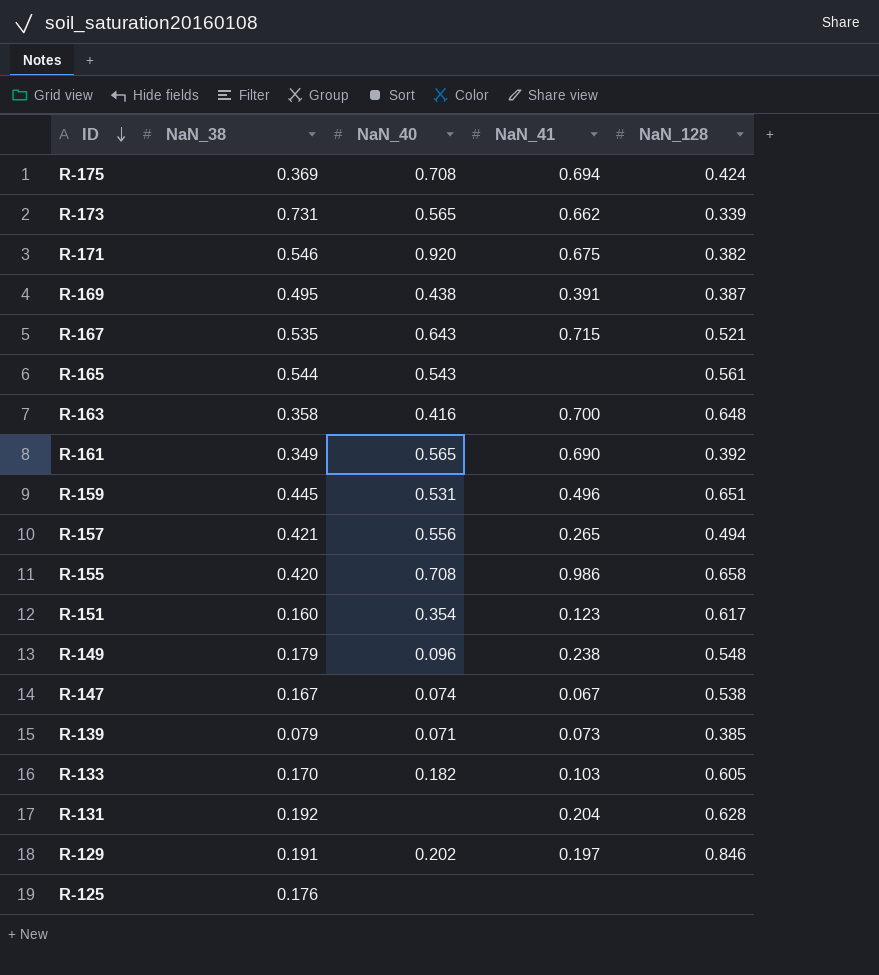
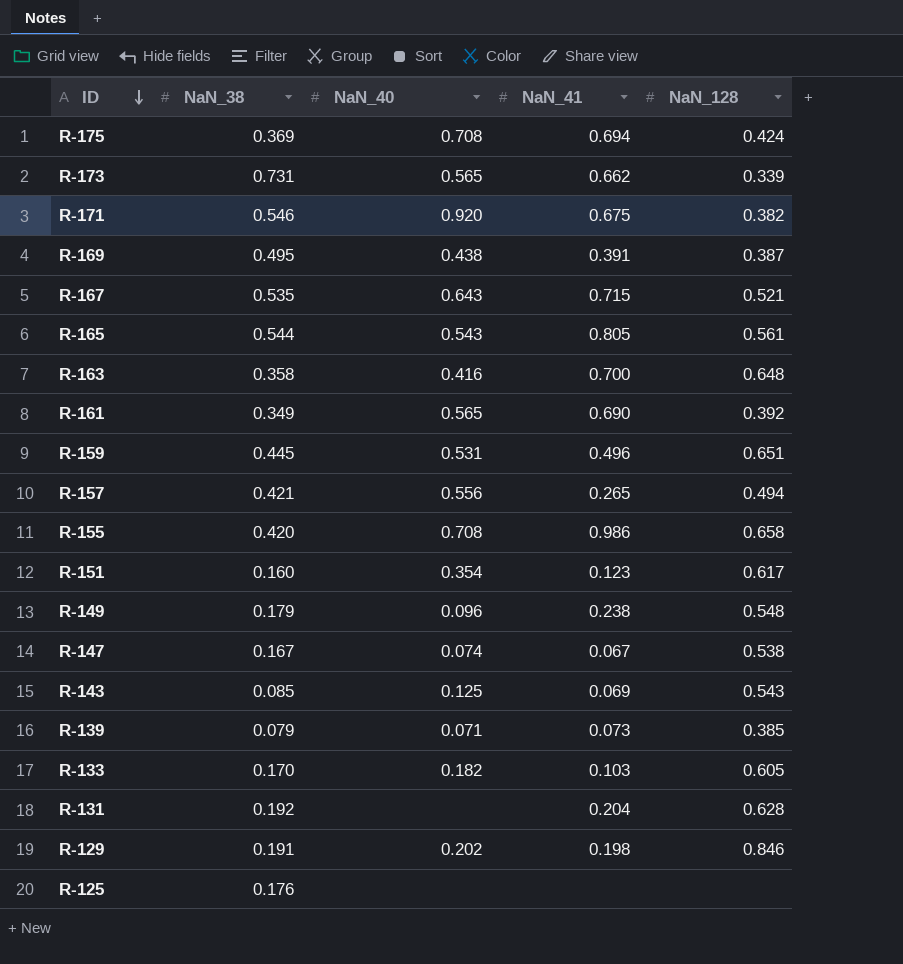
R-165 | NaN_41: none -> 0.805
row R-143: none -> 0.085 | 0.125 | 0.069 | 0.543
R-129 | NaN_41: 0.197 -> 0.198

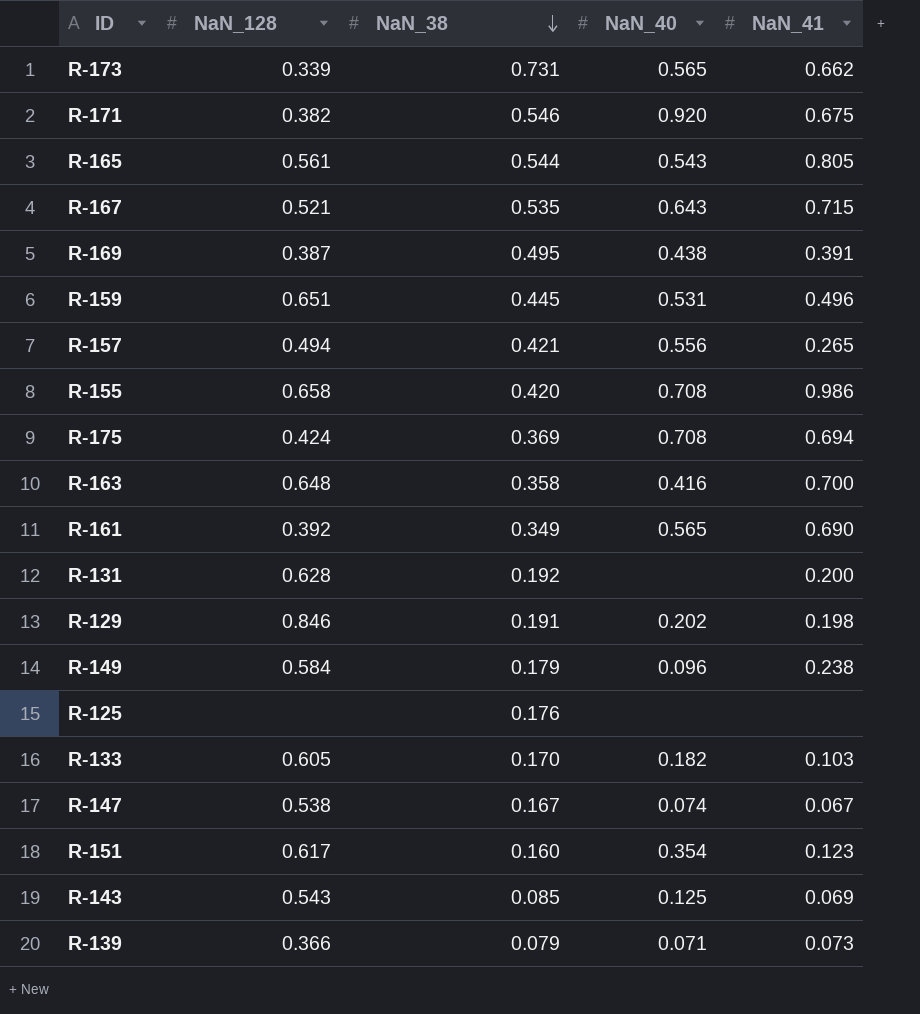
row order: ID descending -> NaN_38 descending
column NaN_128 | position: 5 -> 2
R-131 | NaN_41: 0.204 -> 0.200
R-149 | NaN_128: 0.548 -> 0.584
R-139 | NaN_128: 0.385 -> 0.366

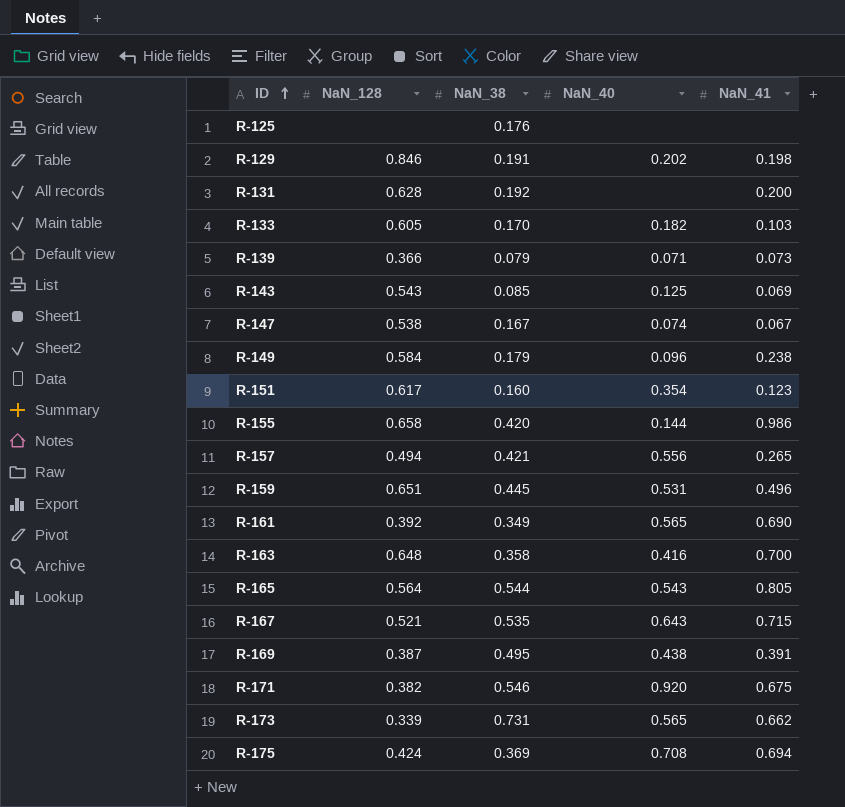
row order: NaN_38 descending -> ID ascending
R-155 | NaN_40: 0.708 -> 0.144
R-165 | NaN_128: 0.561 -> 0.564

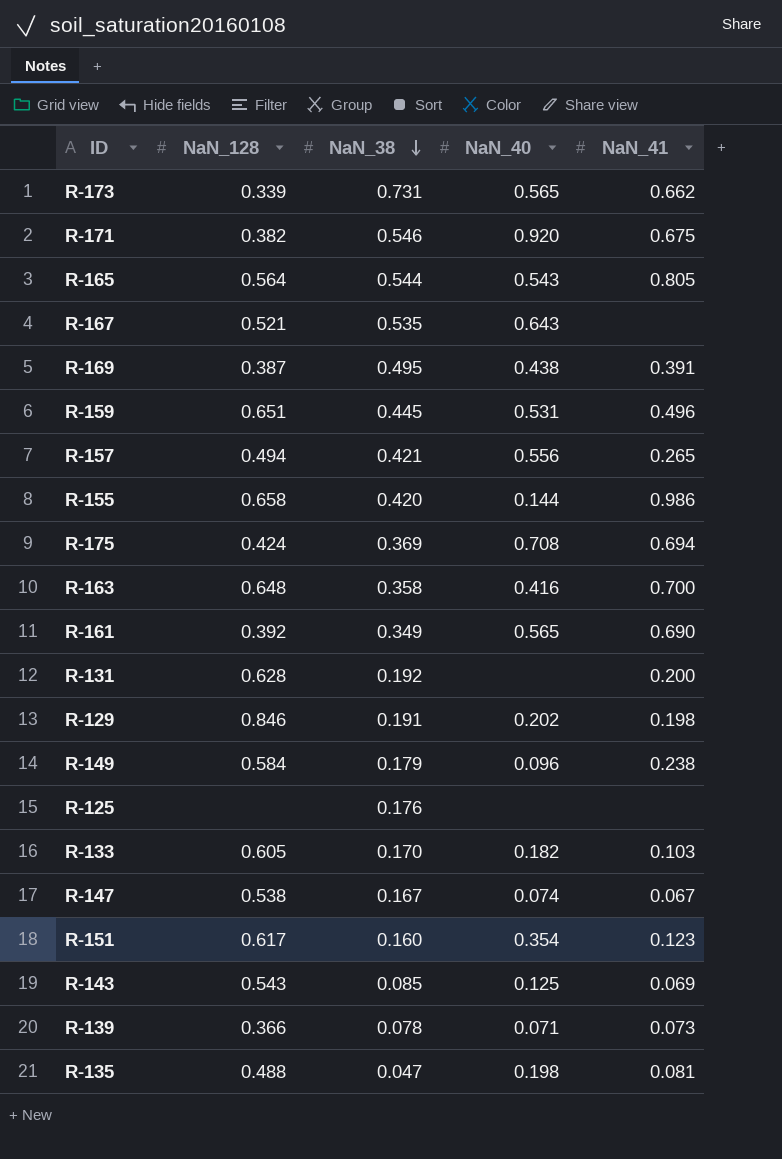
row order: ID ascending -> NaN_38 descending
R-167 | NaN_41: 0.715 -> none
R-139 | NaN_38: 0.079 -> 0.078
row R-135: none -> 0.488 | 0.047 | 0.198 | 0.081

